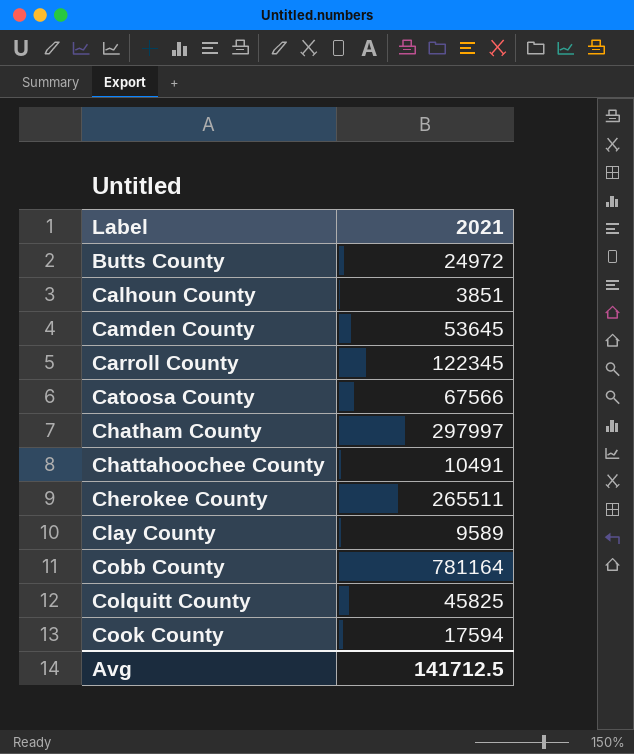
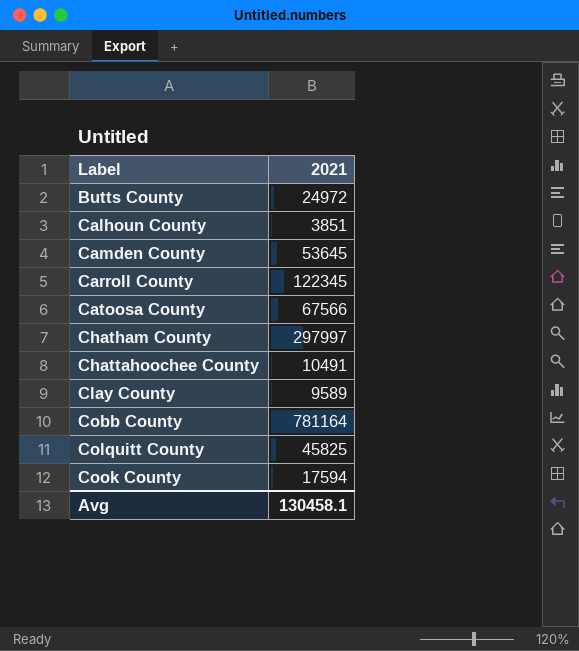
row Cherokee County: 265511 -> none
Avg | 2021: 141712.5 -> 130458.1

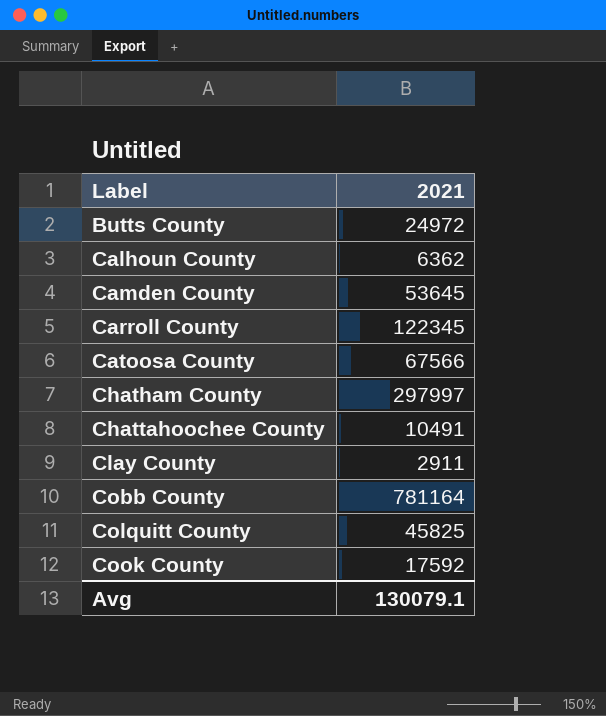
Calhoun County | 2021: 3851 -> 6362
Clay County | 2021: 9589 -> 2911
Cook County | 2021: 17594 -> 17592
Avg | 2021: 130458.1 -> 130079.1

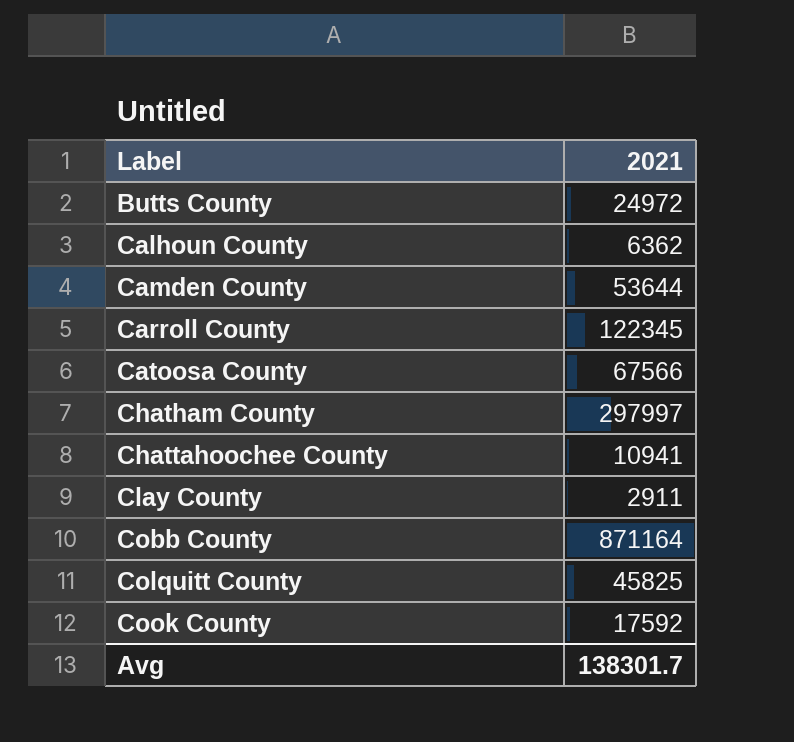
Camden County | 2021: 53645 -> 53644
Chattahoochee County | 2021: 10491 -> 10941
Cobb County | 2021: 781164 -> 871164
Avg | 2021: 130079.1 -> 138301.7

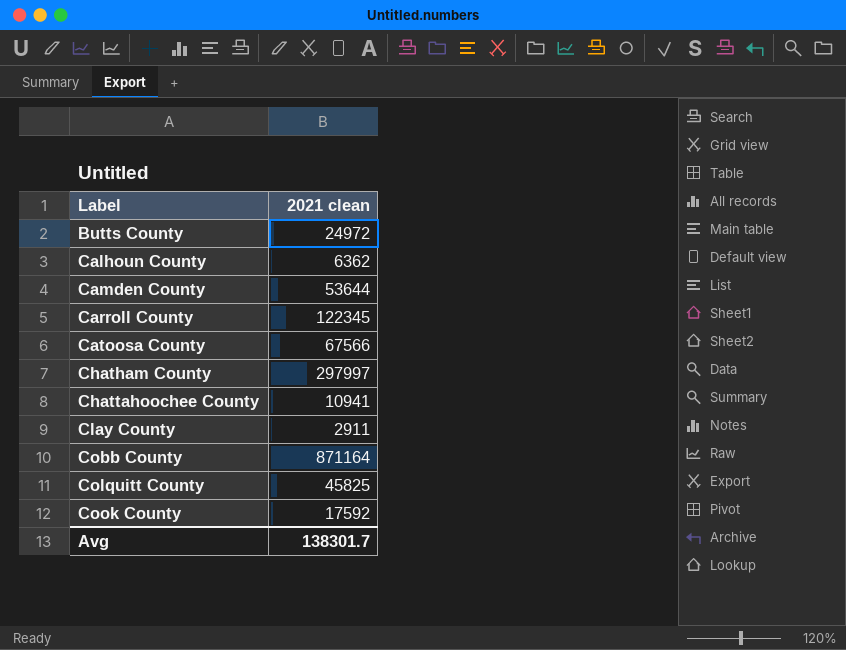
column name: 2021 -> 2021 clean

